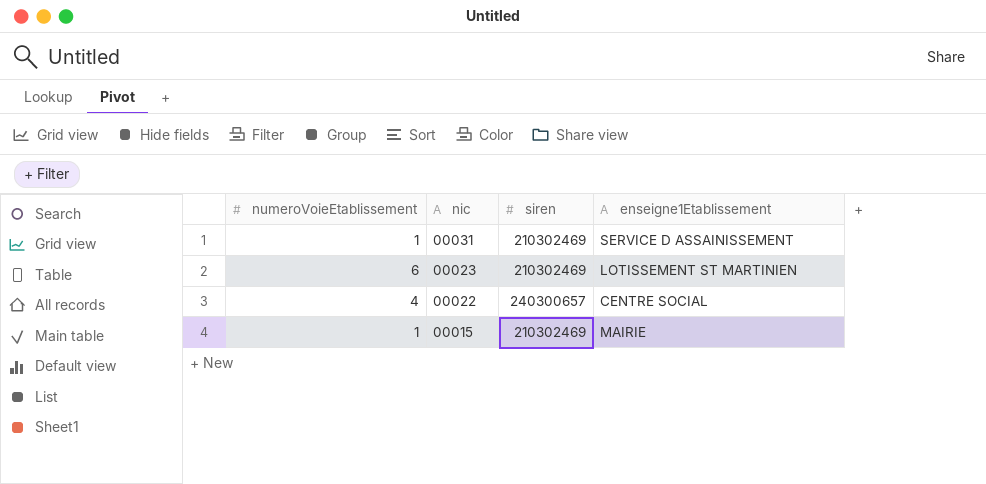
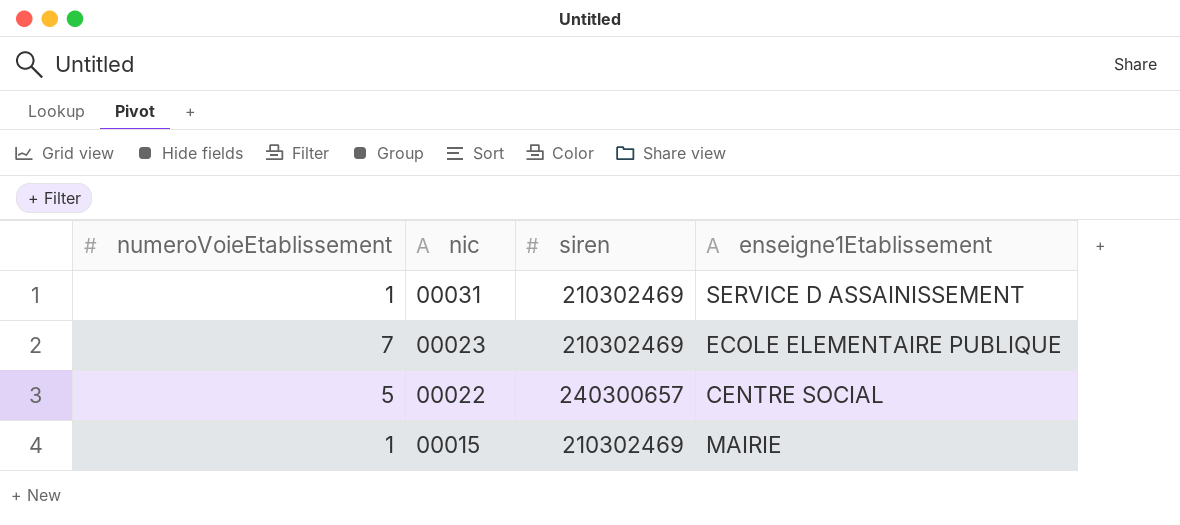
00023 | numeroVoieEtablissement: 6 -> 7
00023 | enseigne1Etablissement: LOTISSEMENT ST MARTINIEN -> ECOLE ELEMENTAIRE PUBLIQUE
00022 | numeroVoieEtablissement: 4 -> 5

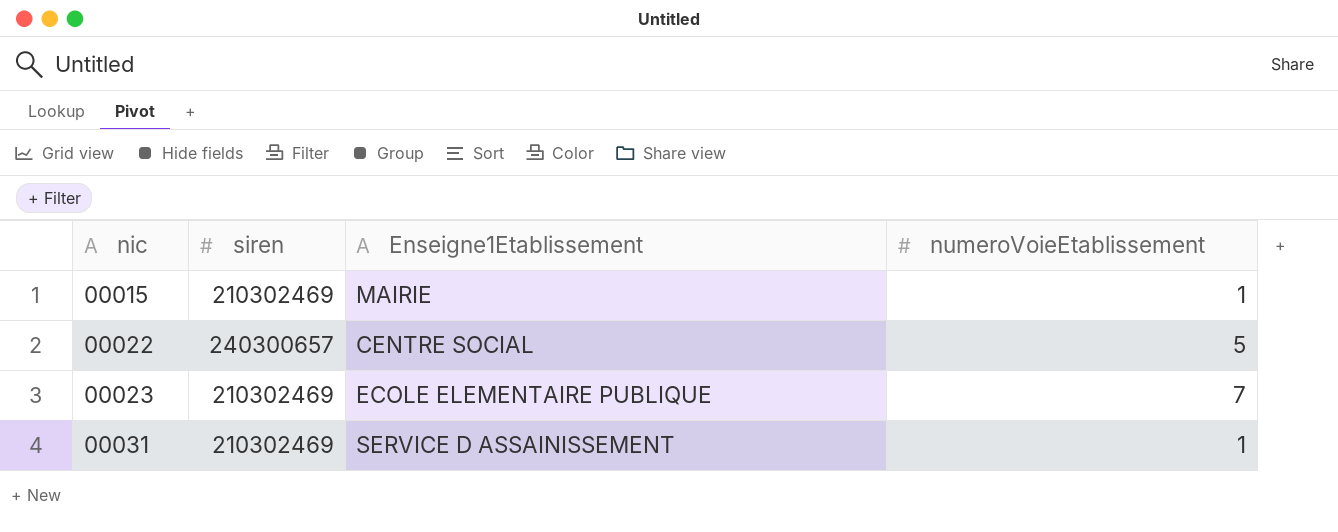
row order: nic descending -> nic ascending
column name: enseigne1Etablissement -> Enseigne1Etablissement
column numeroVoieEtablissement | position: 1 -> 4

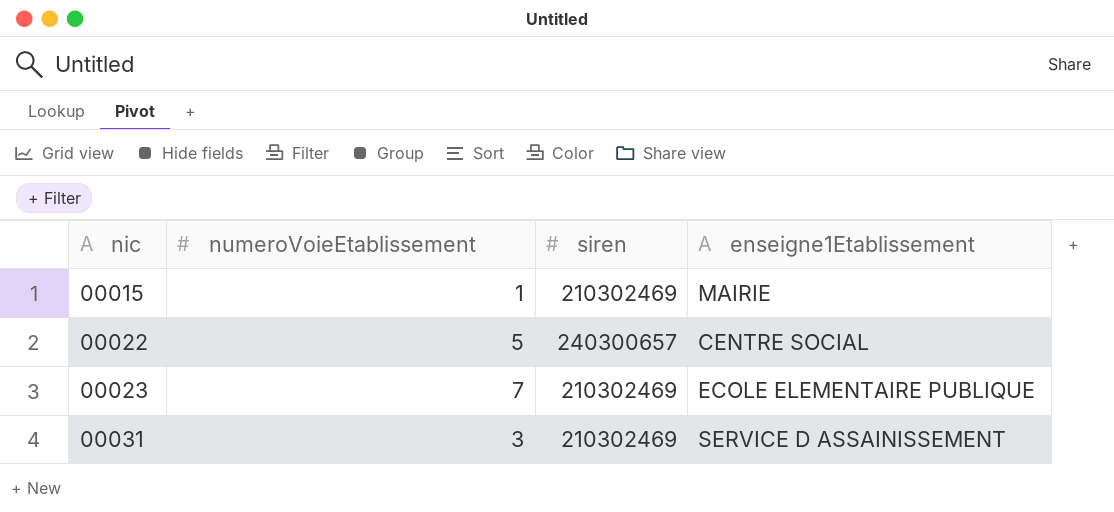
column numeroVoieEtablissement | position: 4 -> 2
column name: Enseigne1Etablissement -> enseigne1Etablissement
00031 | numeroVoieEtablissement: 1 -> 3

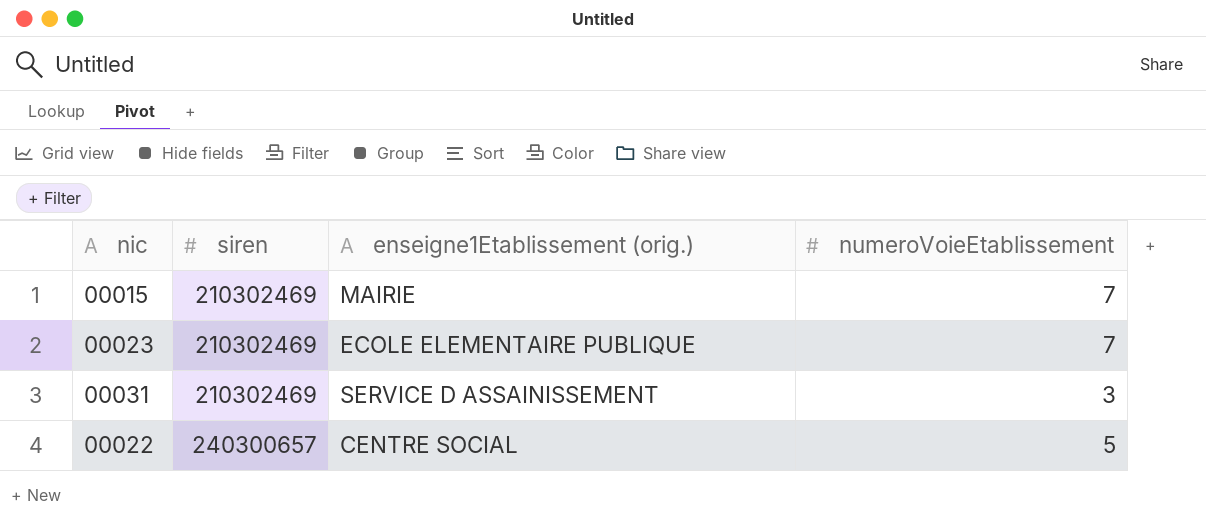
row order: nic ascending -> siren ascending
column name: enseigne1Etablissement -> enseigne1Etablissement (orig.)
column numeroVoieEtablissement | position: 2 -> 4
00015 | numeroVoieEtablissement: 1 -> 7

